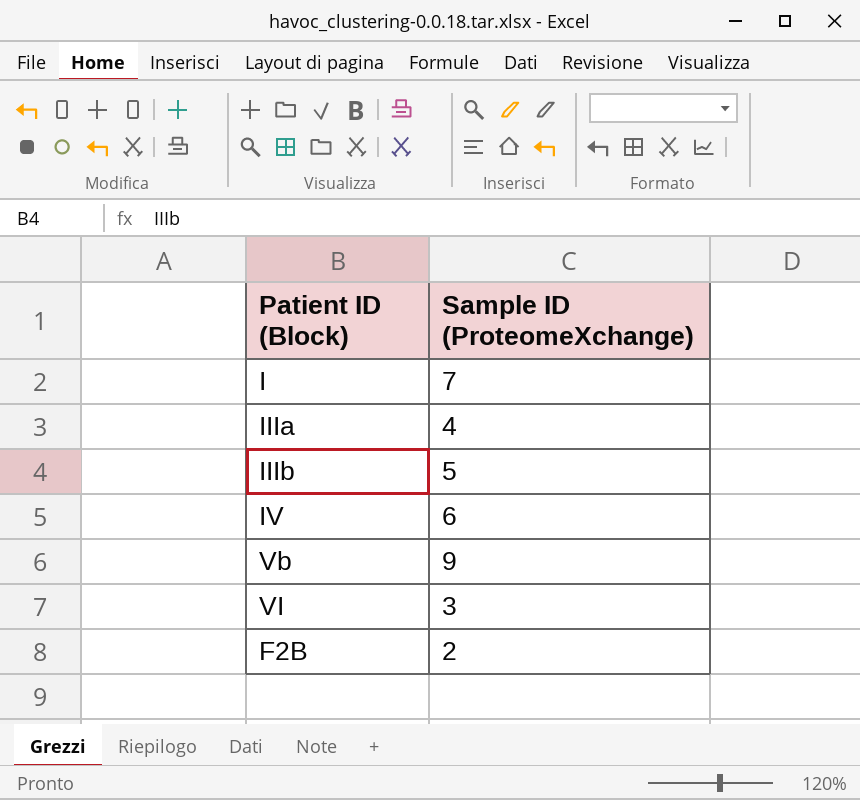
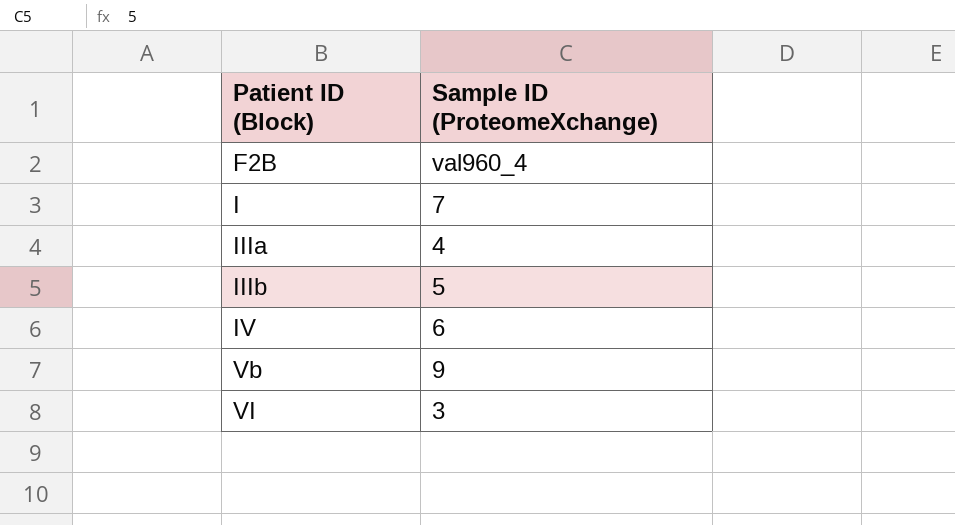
row order: none -> Patient ID (Block) ascending
F2B | Sample ID (ProteomeXchange): 2 -> val960_4

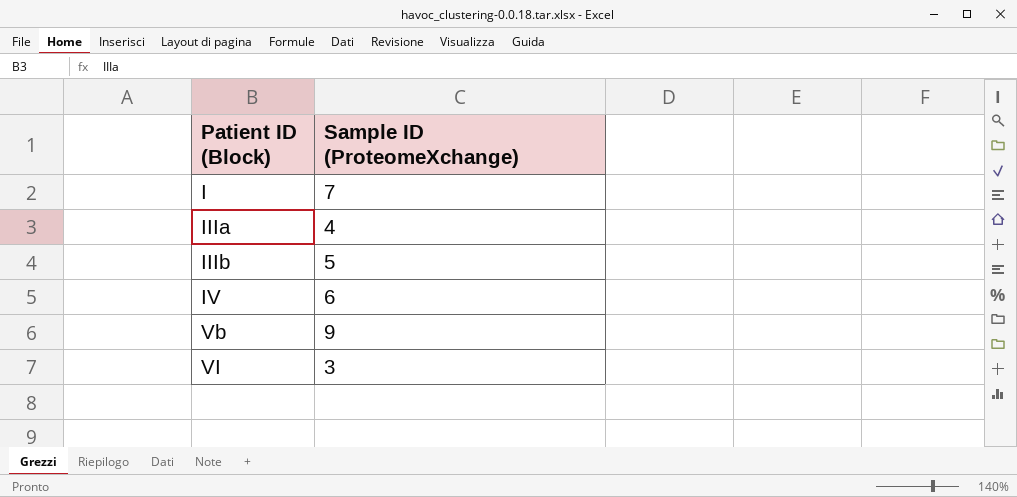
row F2B: val960_4 -> none

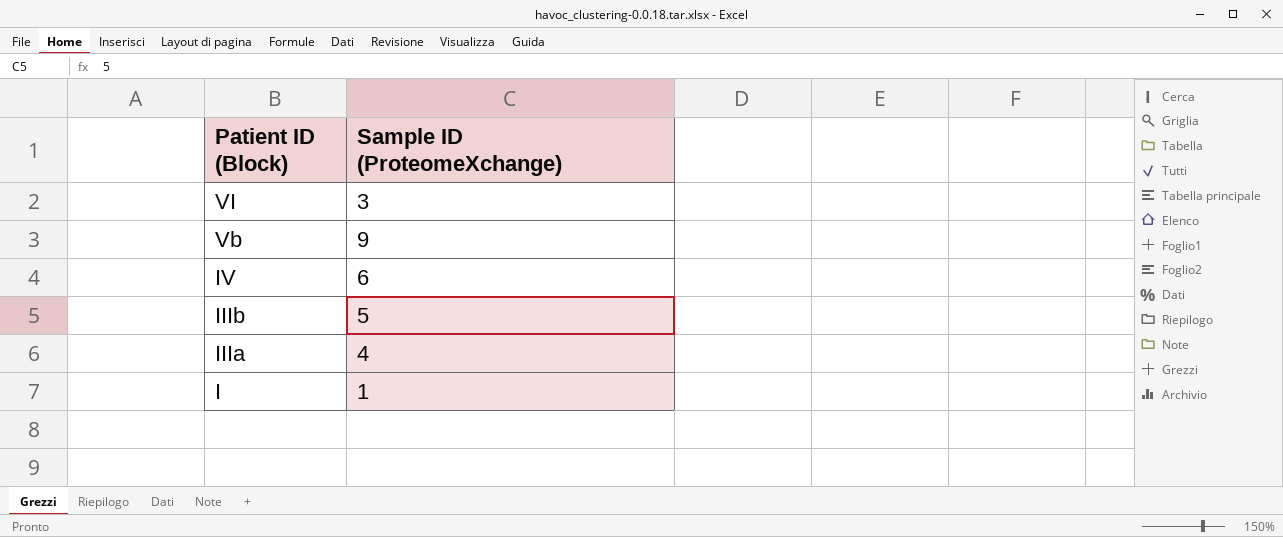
row order: Patient ID (Block) ascending -> Patient ID (Block) descending
I | Sample ID (ProteomeXchange): 7 -> 1

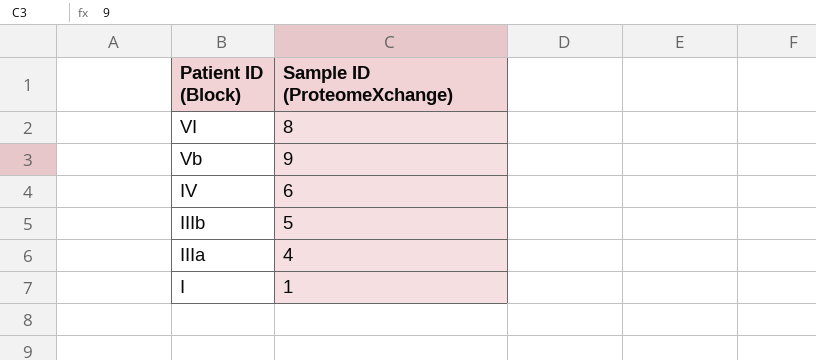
VI | Sample ID (ProteomeXchange): 3 -> 8

